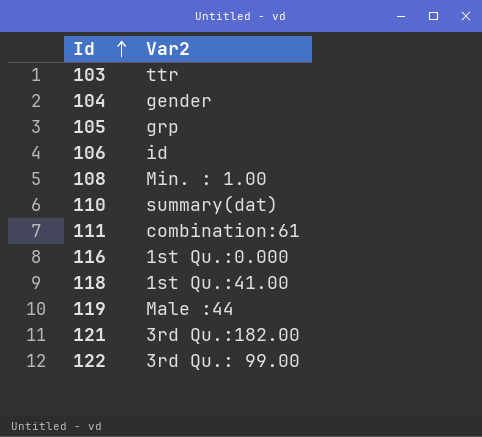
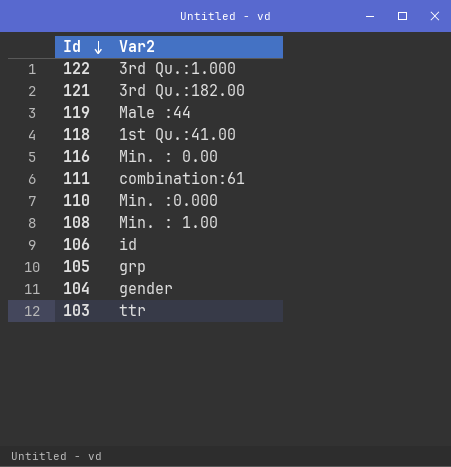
row order: Id ascending -> Id descending
122 | Var2: 3rd Qu.: 99.00 -> 3rd Qu.:1.000
116 | Var2: 1st Qu.:0.000 -> Min. : 0.00
110 | Var2: summary(dat) -> Min. :0.000

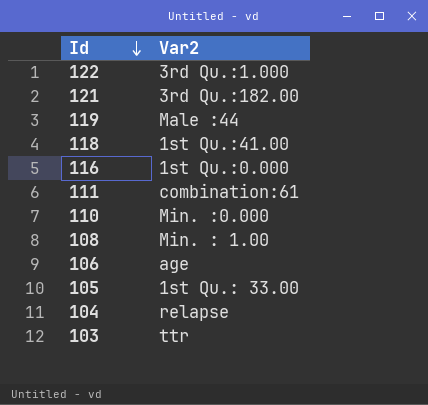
116 | Var2: Min. : 0.00 -> 1st Qu.:0.000
106 | Var2: id -> age
105 | Var2: grp -> 1st Qu.: 33.00
104 | Var2: gender -> relapse

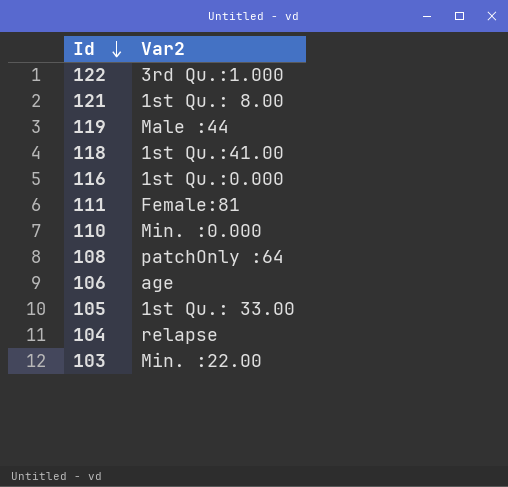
121 | Var2: 3rd Qu.:182.00 -> 1st Qu.: 8.00
111 | Var2: combination:61 -> Female:81
108 | Var2: Min. : 1.00 -> patchOnly :64
103 | Var2: ttr -> Min. :22.00

